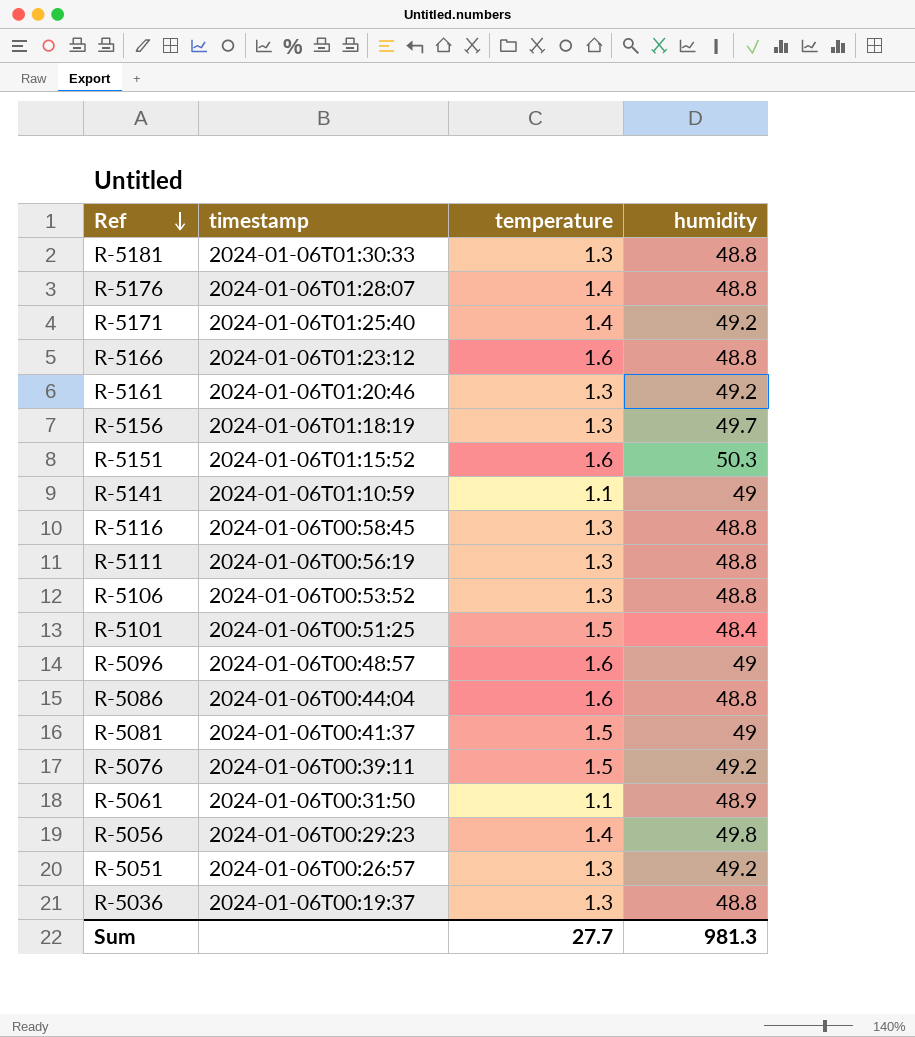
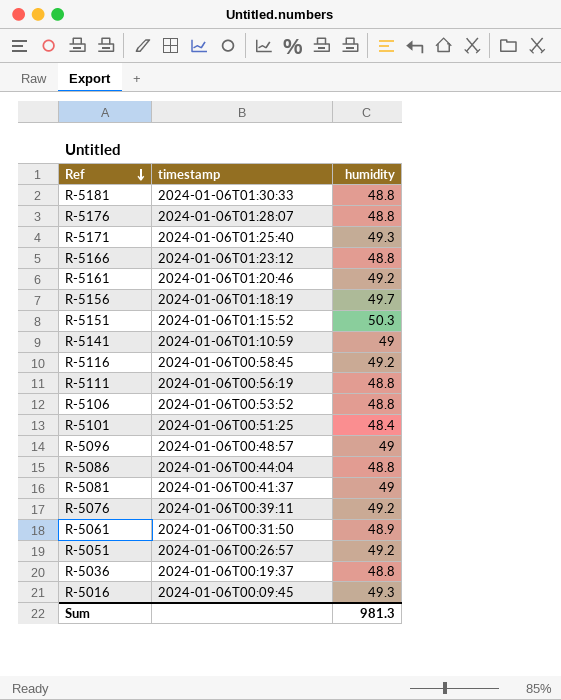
column temperature | position: 3 -> none
row R-5056: 2024-01-06T00:29:23 | 1.4 | 49.8 -> none
R-5171 | humidity: 49.2 -> 49.3
R-5116 | humidity: 48.8 -> 49.2
row R-5016: none -> 2024-01-06T00:09:45 | 49.3

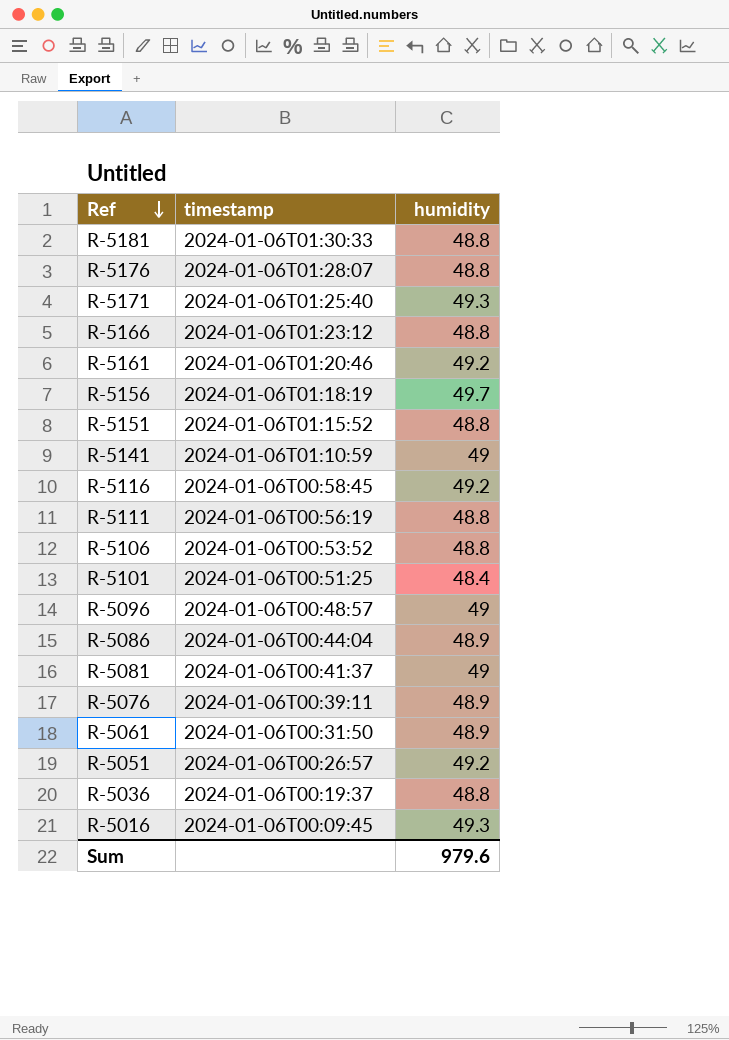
R-5151 | humidity: 50.3 -> 48.8
R-5086 | humidity: 48.8 -> 48.9
R-5076 | humidity: 49.2 -> 48.9
Sum | humidity: 981.3 -> 979.6

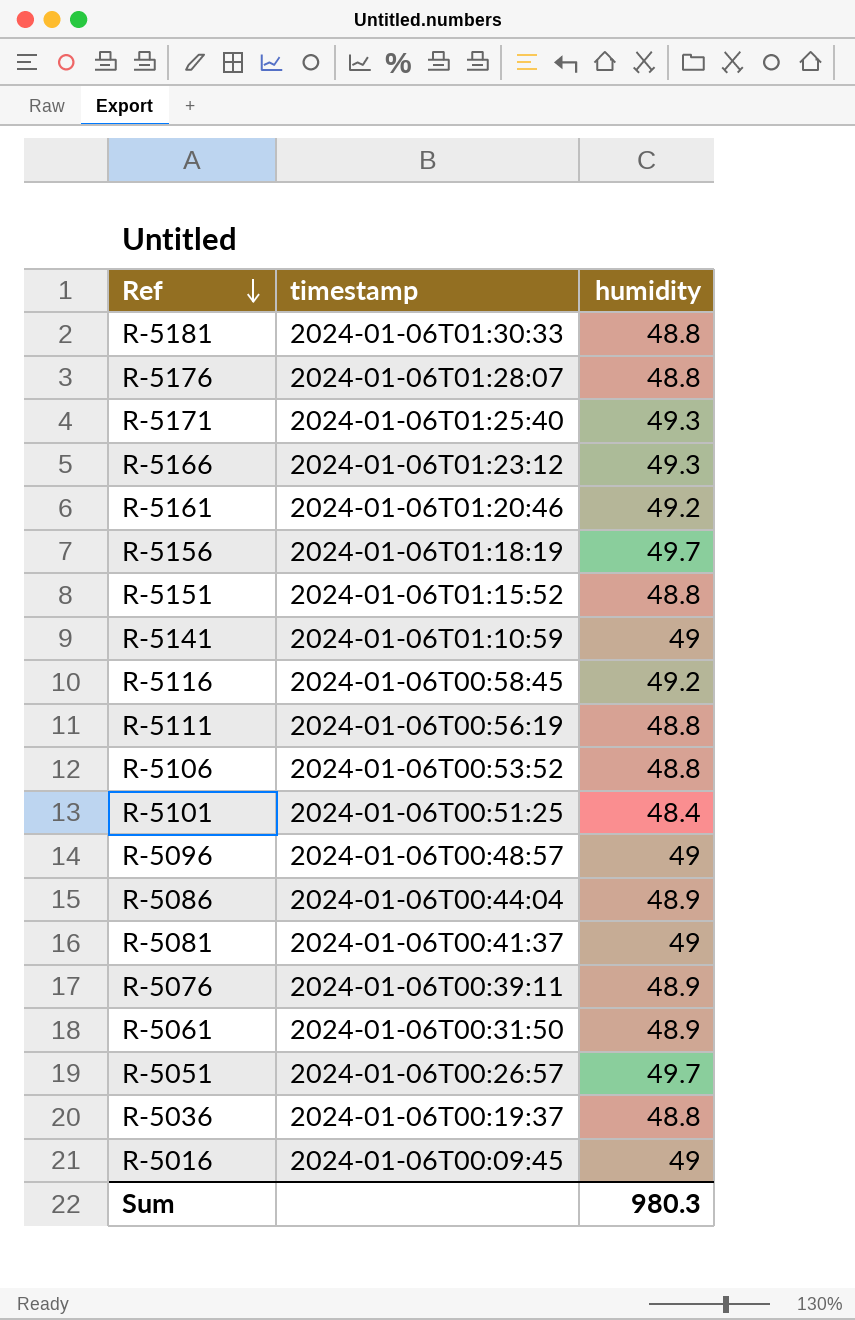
R-5166 | humidity: 48.8 -> 49.3
R-5051 | humidity: 49.2 -> 49.7
R-5016 | humidity: 49.3 -> 49
Sum | humidity: 979.6 -> 980.3

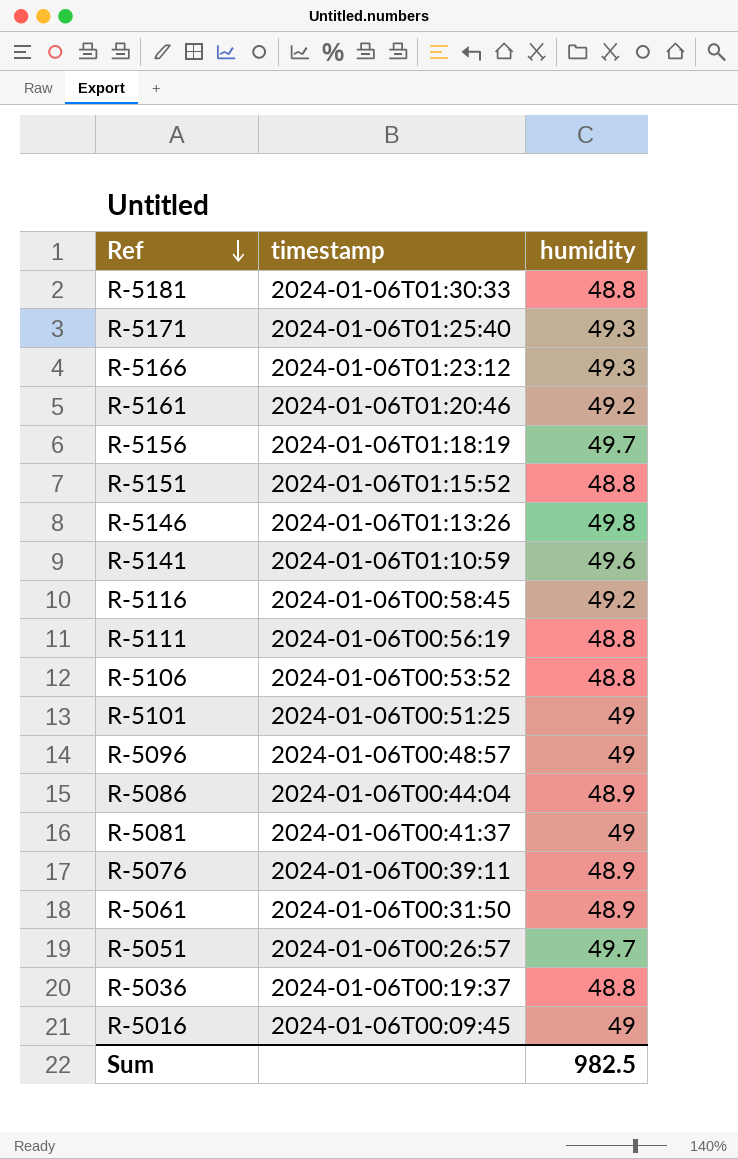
row R-5176: 2024-01-06T01:28:07 | 48.8 -> none
row R-5146: none -> 2024-01-06T01:13:26 | 49.8
R-5141 | humidity: 49 -> 49.6
R-5101 | humidity: 48.4 -> 49
Sum | humidity: 980.3 -> 982.5

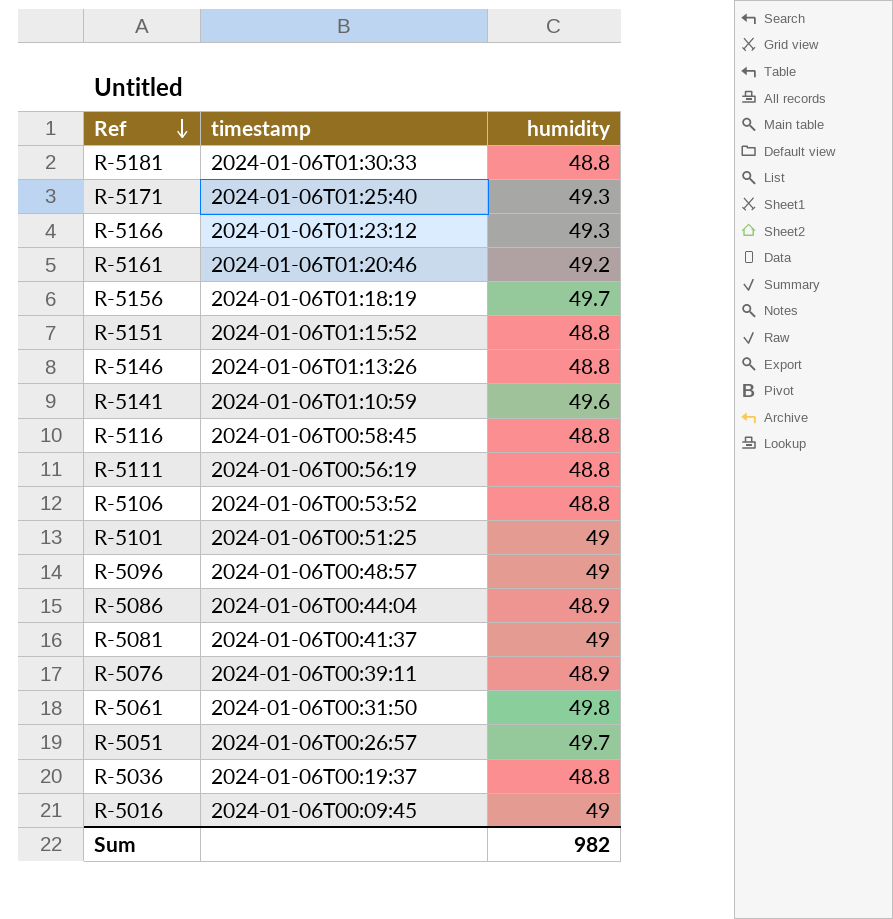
R-5146 | humidity: 49.8 -> 48.8
R-5116 | humidity: 49.2 -> 48.8
R-5061 | humidity: 48.9 -> 49.8
Sum | humidity: 982.5 -> 982

